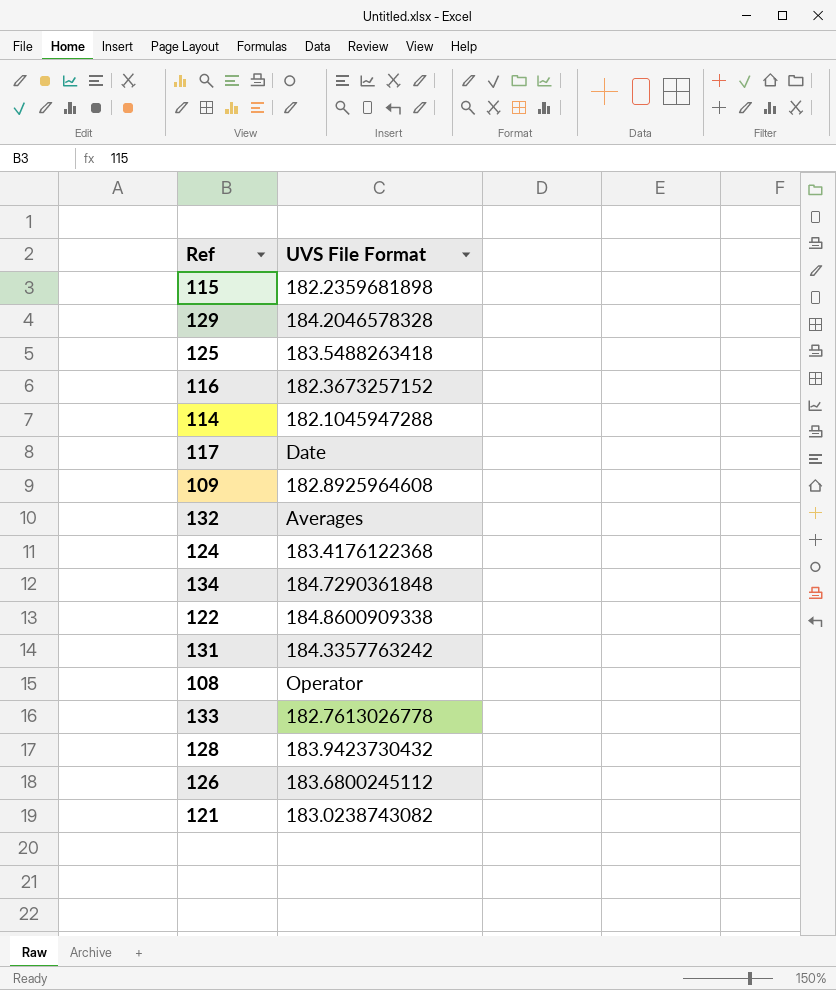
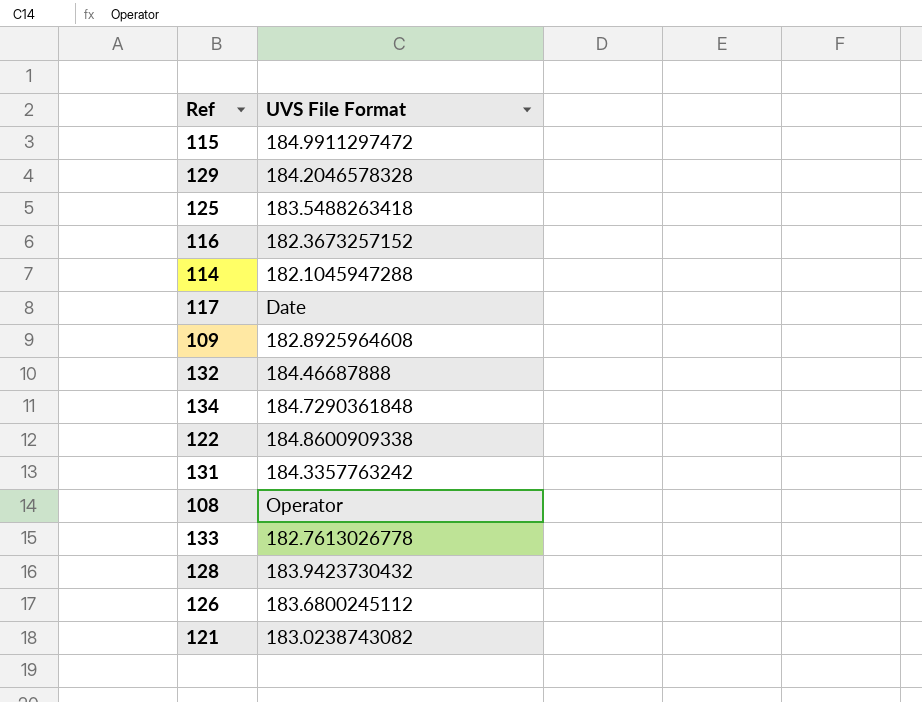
row 124: 183.4176122368 -> none
115 | UVS File Format: 182.2359681898 -> 184.9911297472
132 | UVS File Format: Averages -> 184.46687888

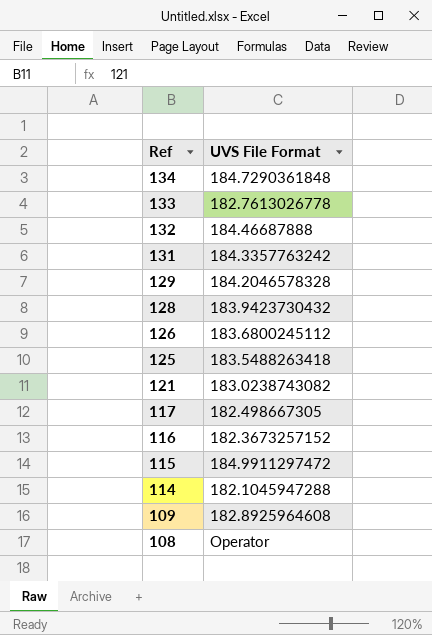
row order: none -> Ref descending
row 122: 184.8600909338 -> none
117 | UVS File Format: Date -> 182.498667305

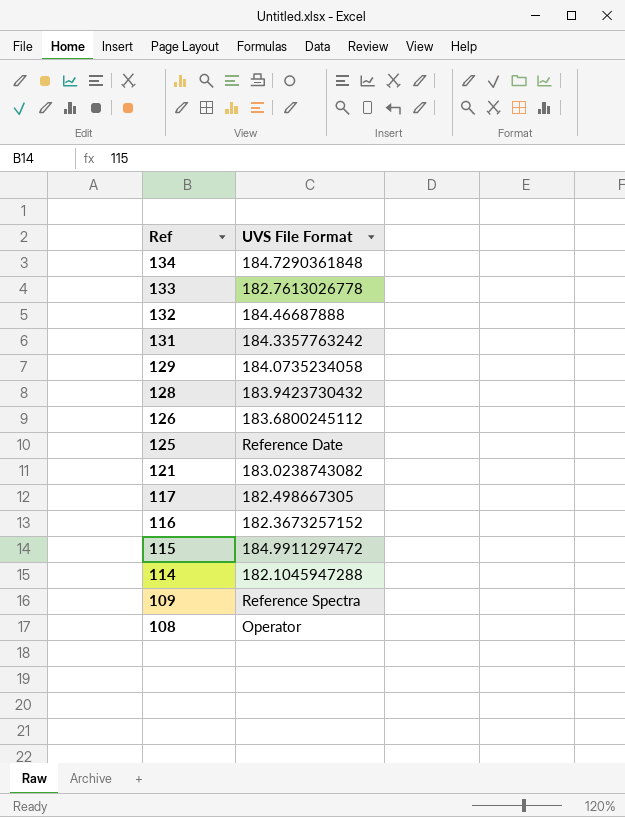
129 | UVS File Format: 184.2046578328 -> 184.0735234058
125 | UVS File Format: 183.5488263418 -> Reference Date
109 | UVS File Format: 182.8925964608 -> Reference Spectra

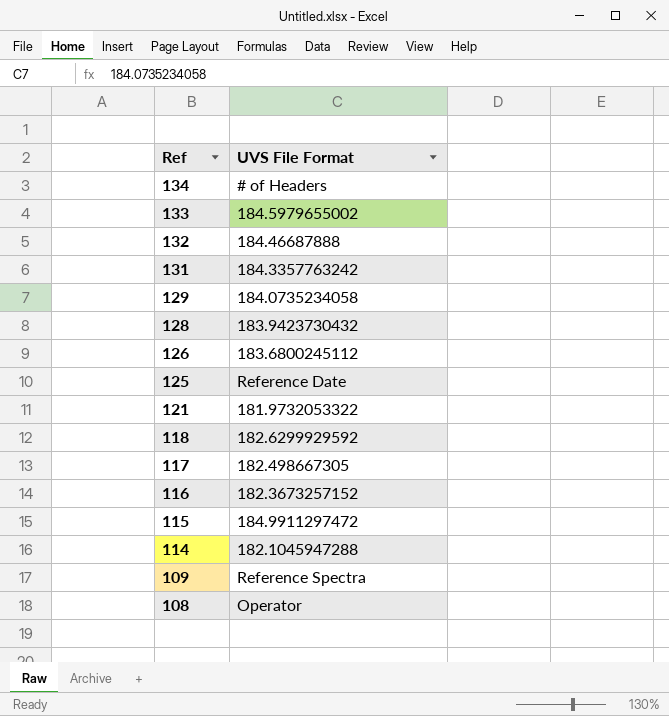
134 | UVS File Format: 184.7290361848 -> # of Headers
133 | UVS File Format: 182.7613026778 -> 184.5979655002
121 | UVS File Format: 183.0238743082 -> 181.9732053322
row 118: none -> 182.6299929592

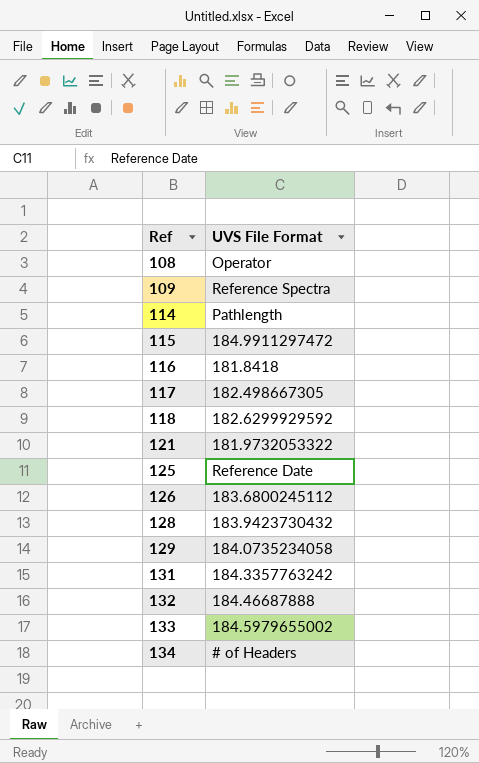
row order: Ref descending -> Ref ascending
114 | UVS File Format: 182.1045947288 -> Pathlength
116 | UVS File Format: 182.3673257152 -> 181.8418

